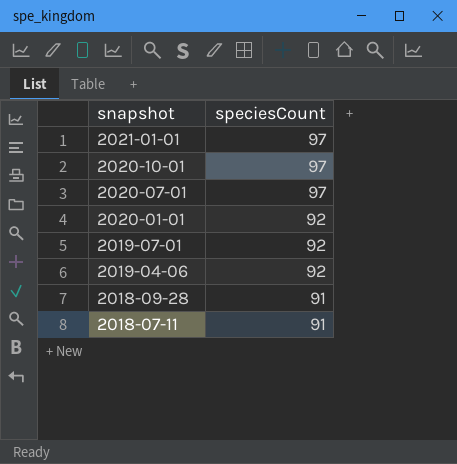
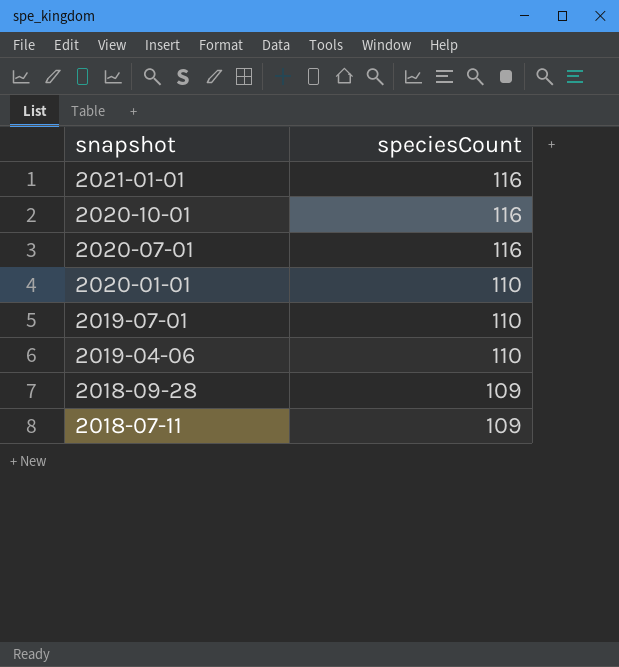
2021-01-01 | speciesCount: 97 -> 116
2020-10-01 | speciesCount: 97 -> 116
2020-07-01 | speciesCount: 97 -> 116
2020-01-01 | speciesCount: 92 -> 110
2019-07-01 | speciesCount: 92 -> 110
2019-04-06 | speciesCount: 92 -> 110
2018-09-28 | speciesCount: 91 -> 109
2018-07-11 | speciesCount: 91 -> 109

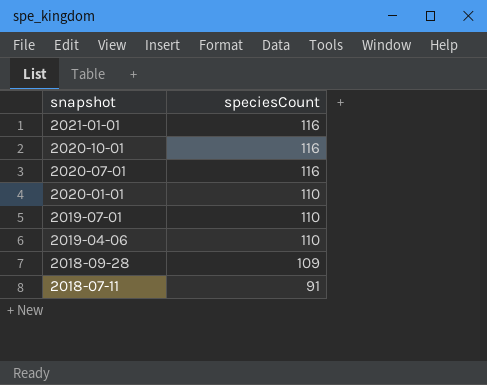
2018-07-11 | speciesCount: 109 -> 91

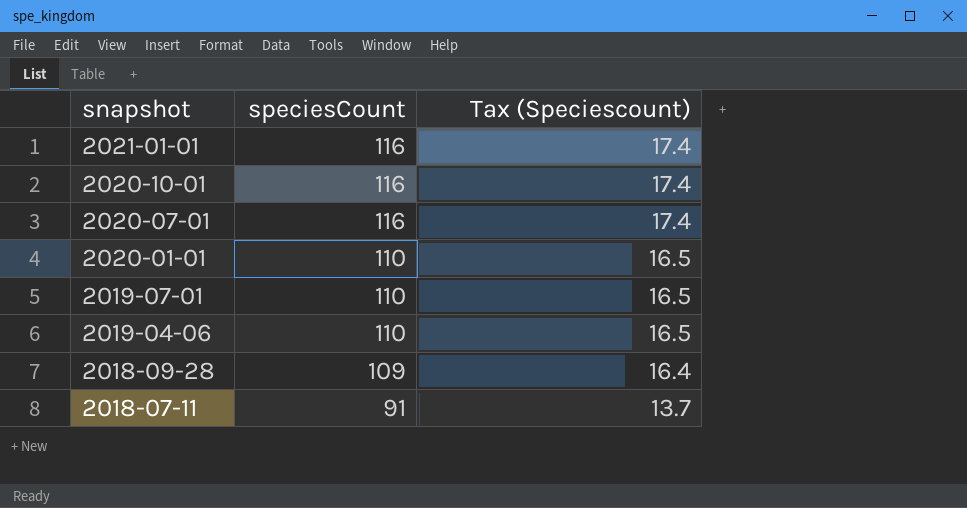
column Tax (Speciescount) | formula: none -> [speciesCount] * 0.15

